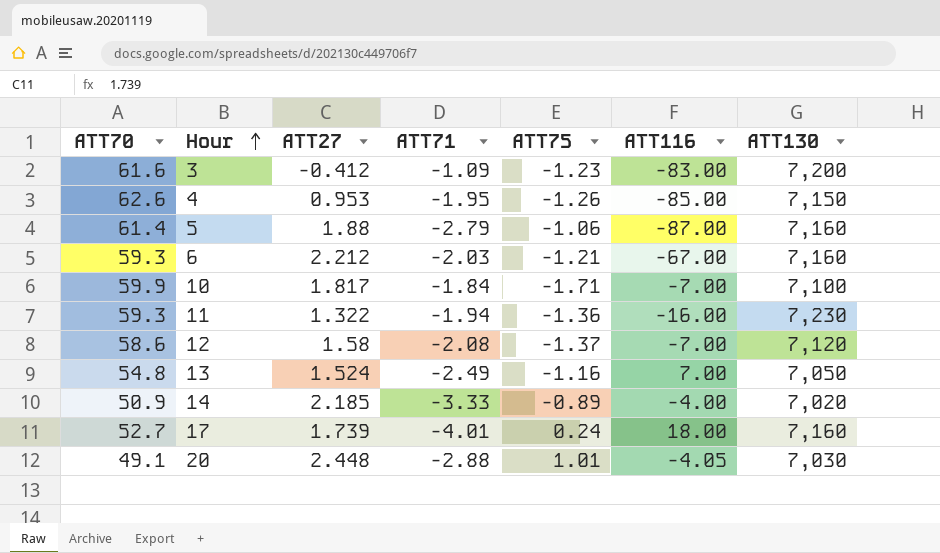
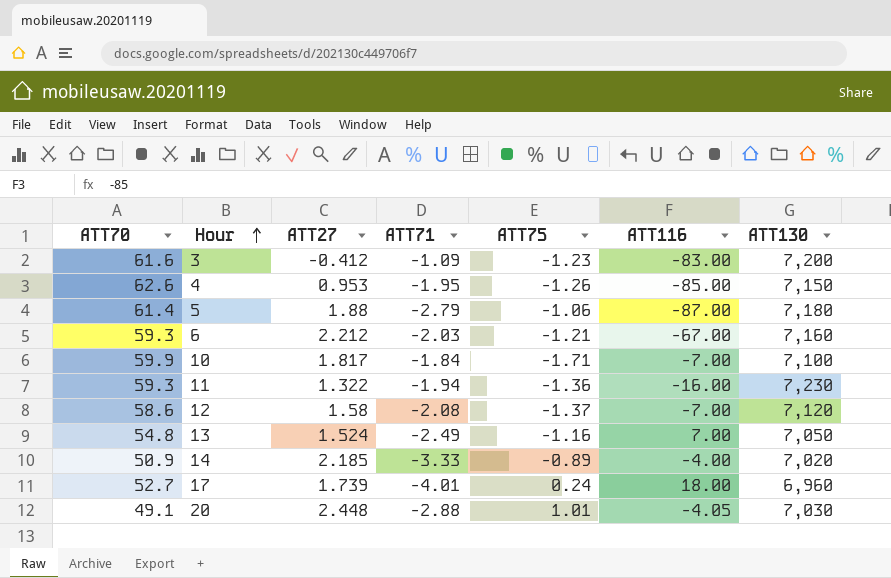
5 | ATT130: 7,160 -> 7,180
17 | ATT130: 7,160 -> 6,960

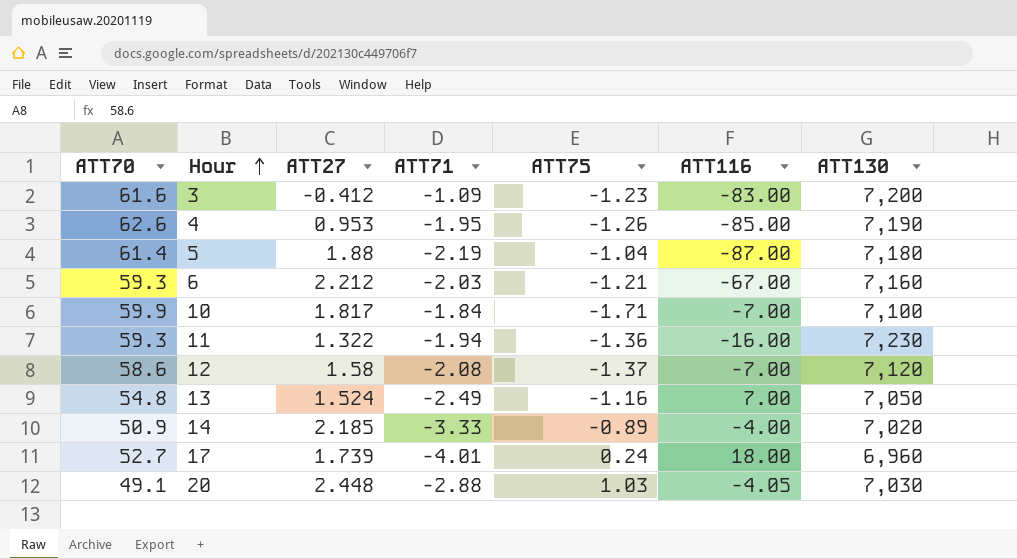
4 | ATT130: 7,150 -> 7,190
5 | ATT71: -2.79 -> -2.19
5 | ATT75: -1.06 -> -1.04
20 | ATT75: 1.01 -> 1.03

